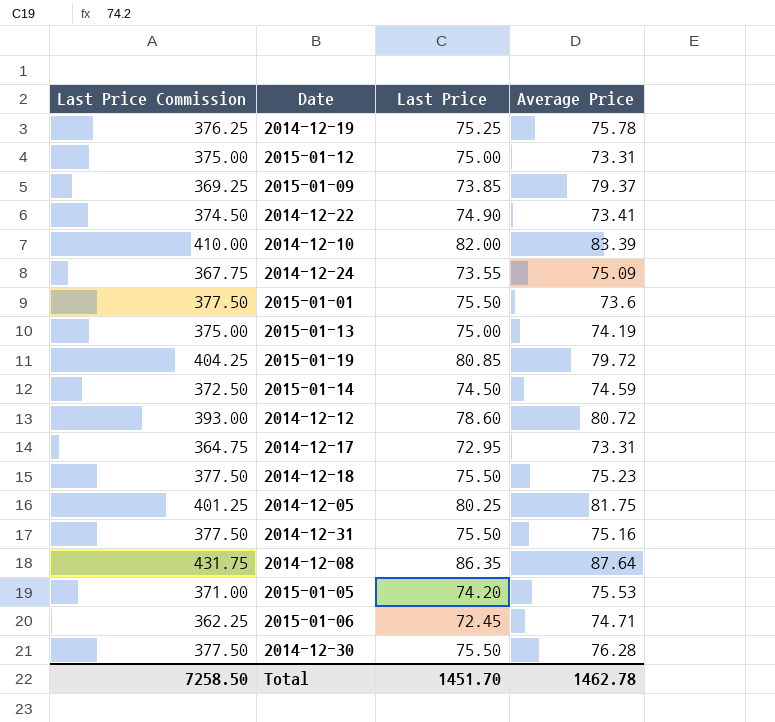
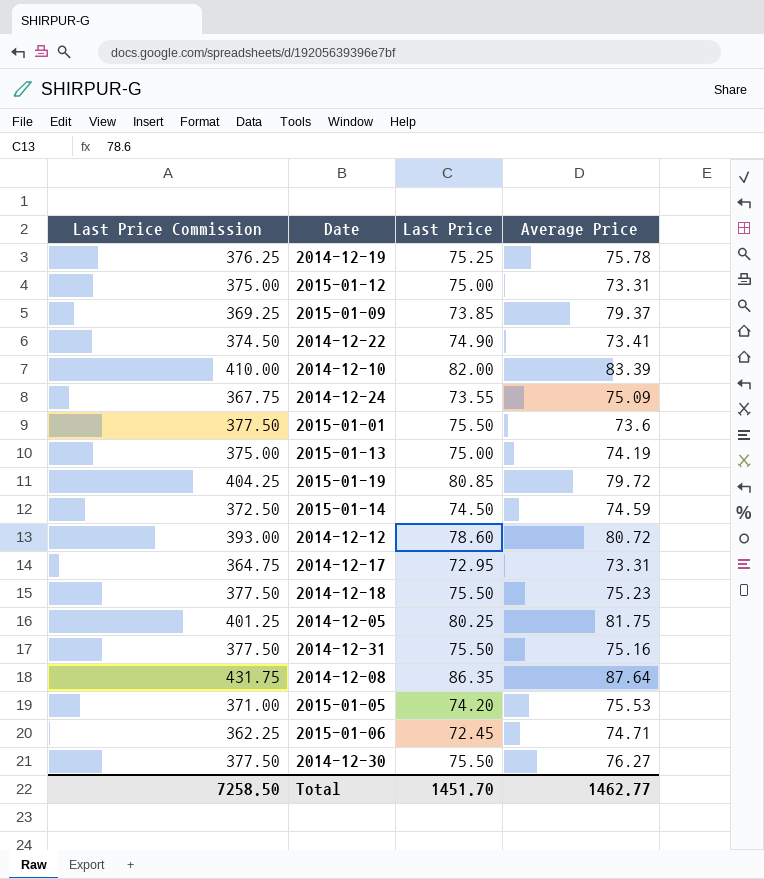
2014-12-30 | Average Price: 76.28 -> 76.27
Total | Average Price: 1462.78 -> 1462.77

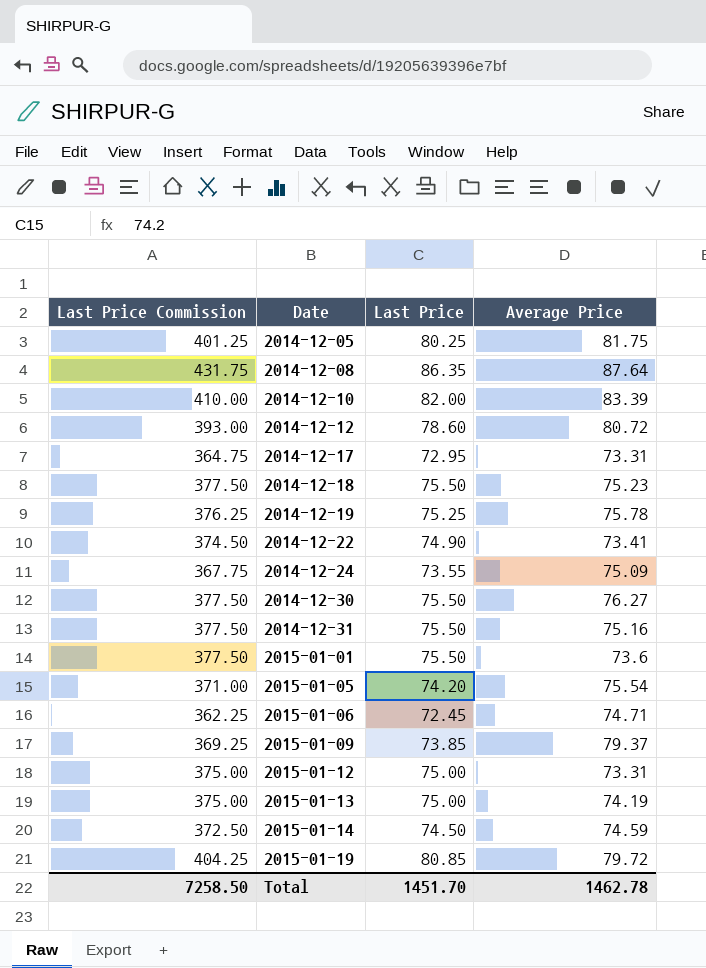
row order: none -> Date ascending
2015-01-05 | Average Price: 75.53 -> 75.54
Total | Average Price: 1462.77 -> 1462.78

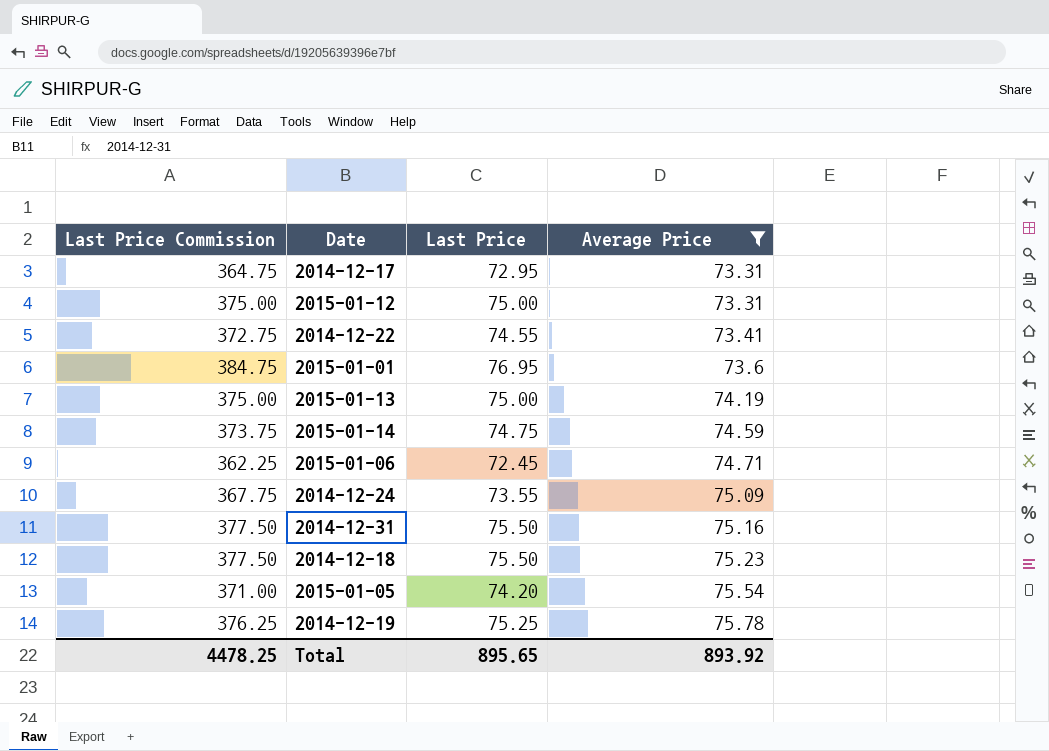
filter: none -> Average Price <= 75.78
row order: Date ascending -> Average Price ascending
2014-12-22 | Last Price Commission: 374.50 -> 372.75
2014-12-22 | Last Price: 74.90 -> 74.55
2015-01-01 | Last Price Commission: 377.50 -> 384.75
2015-01-01 | Last Price: 75.50 -> 76.95
2015-01-14 | Last Price Commission: 372.50 -> 373.75
2015-01-14 | Last Price: 74.50 -> 74.75
Total | Last Price Commission: 7258.50 -> 4478.25
Total | Last Price: 1451.70 -> 895.65
Total | Average Price: 1462.78 -> 893.92

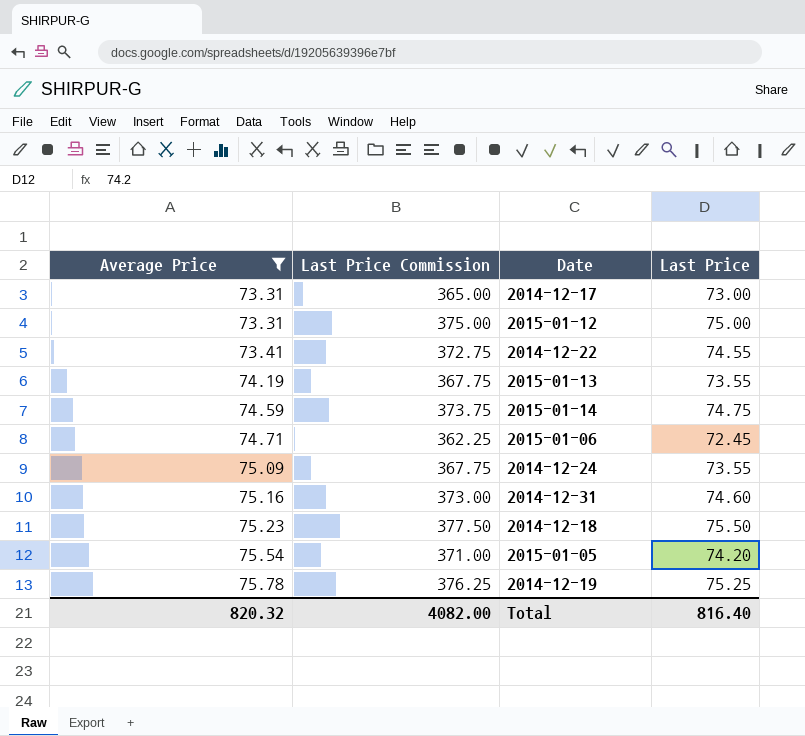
column Average Price | position: 4 -> 1
row 2015-01-01: 384.75 | 76.95 | 73.6 -> none
2014-12-17 | Last Price Commission: 364.75 -> 365.00
2014-12-17 | Last Price: 72.95 -> 73.00
2015-01-13 | Last Price Commission: 375.00 -> 367.75
2015-01-13 | Last Price: 75.00 -> 73.55
2014-12-31 | Last Price Commission: 377.50 -> 373.00
2014-12-31 | Last Price: 75.50 -> 74.60
Total | Average Price: 893.92 -> 820.32
Total | Last Price Commission: 4478.25 -> 4082.00
Total | Last Price: 895.65 -> 816.40

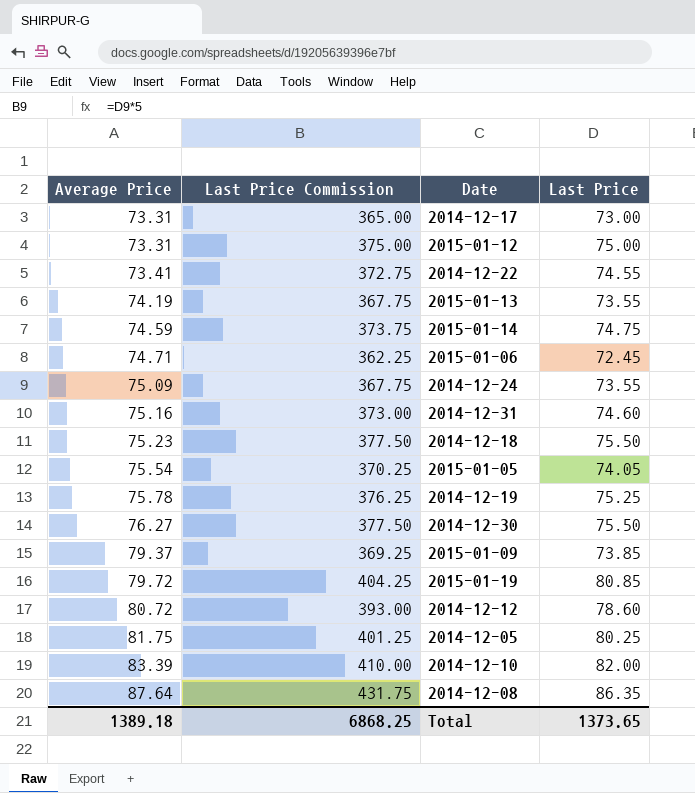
filter: Average Price <= 75.78 -> none
2015-01-05 | Last Price Commission: 371.00 -> 370.25
2015-01-05 | Last Price: 74.20 -> 74.05
Total | Average Price: 820.32 -> 1389.18
Total | Last Price Commission: 4082.00 -> 6868.25
Total | Last Price: 816.40 -> 1373.65

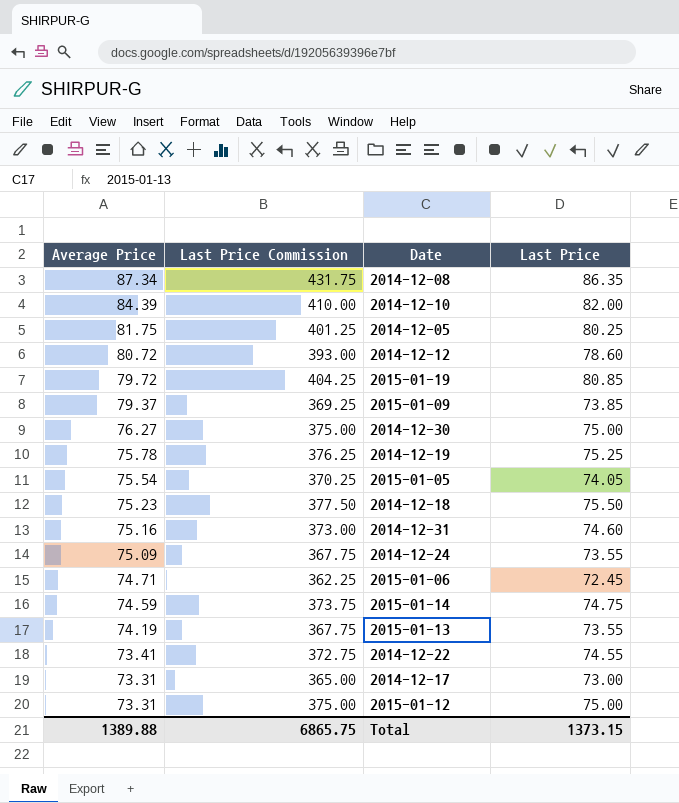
row order: Average Price ascending -> Average Price descending
2014-12-08 | Average Price: 87.64 -> 87.34
2014-12-10 | Average Price: 83.39 -> 84.39
2014-12-30 | Last Price Commission: 377.50 -> 375.00
2014-12-30 | Last Price: 75.50 -> 75.00
Total | Average Price: 1389.18 -> 1389.88
Total | Last Price Commission: 6868.25 -> 6865.75
Total | Last Price: 1373.65 -> 1373.15

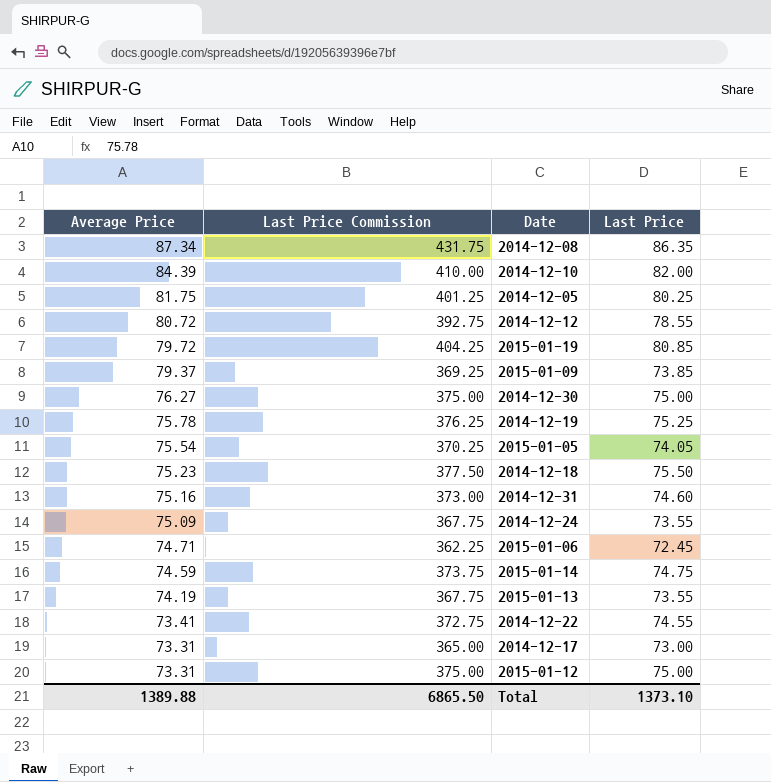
2014-12-12 | Last Price Commission: 393.00 -> 392.75
2014-12-12 | Last Price: 78.60 -> 78.55
Total | Last Price Commission: 6865.75 -> 6865.50
Total | Last Price: 1373.15 -> 1373.10

